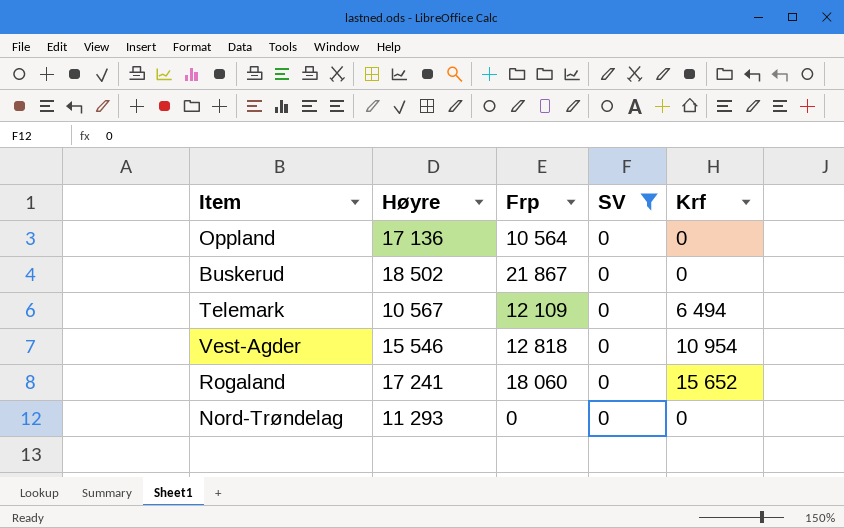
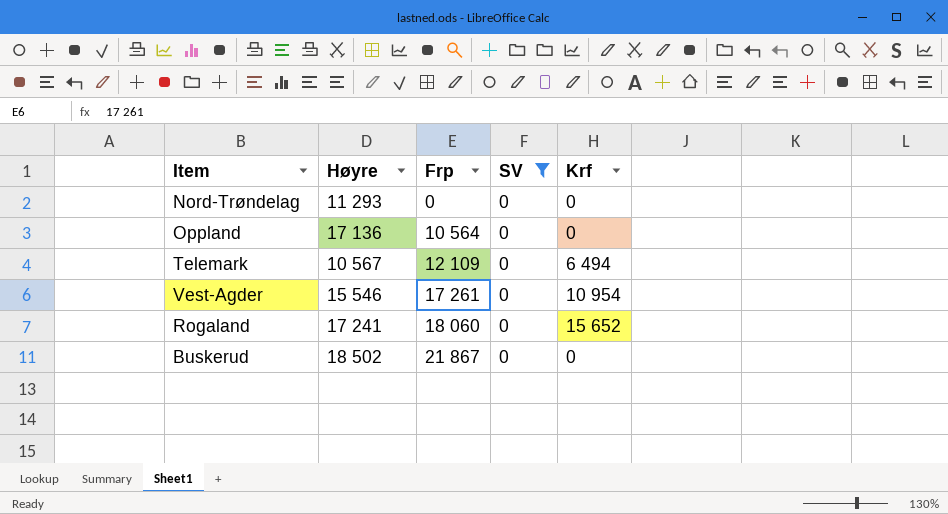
row order: none -> Frp ascending
Vest-Agder | Frp: 12 818 -> 17 261

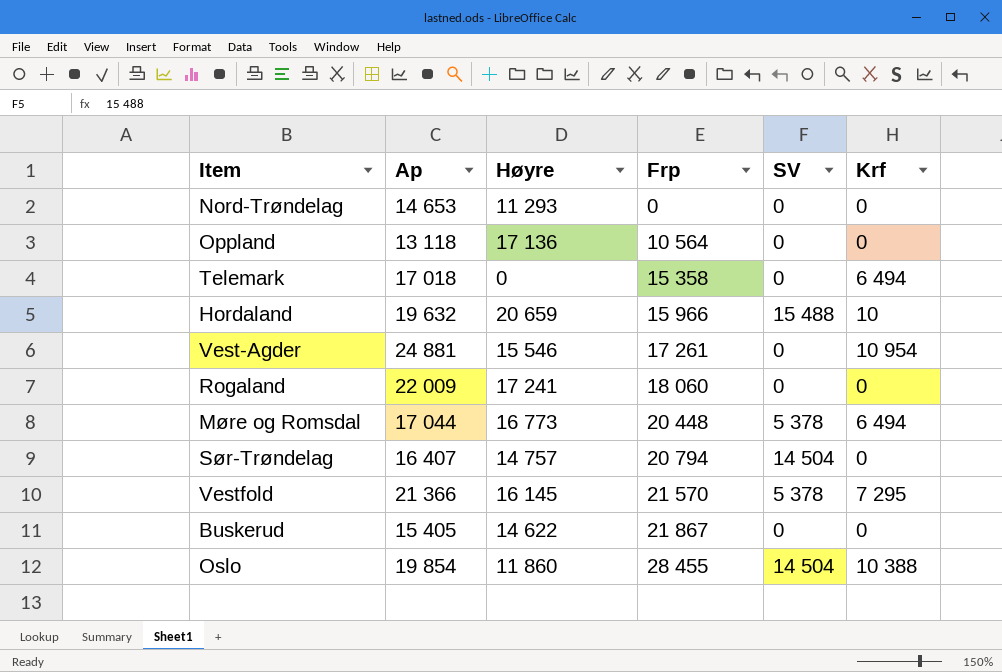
filter: SV = 0 -> none
column Ap | position: none -> 2
Telemark | Høyre: 10 567 -> 0
Telemark | Frp: 12 109 -> 15 358
Rogaland | Krf: 15 652 -> 0
Buskerud | Høyre: 18 502 -> 14 622

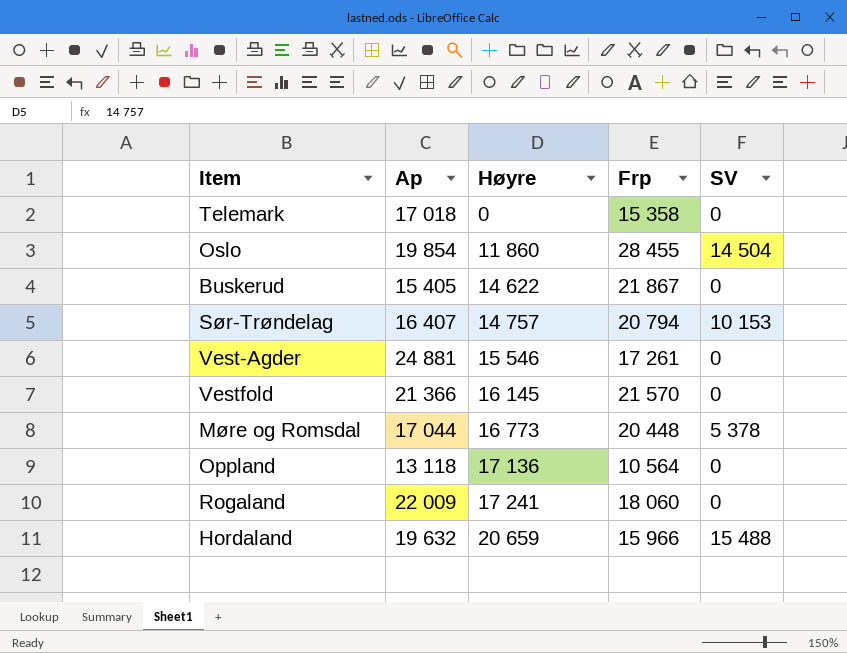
row order: Frp ascending -> Høyre ascending
column Krf | position: 6 -> none
row Nord-Trøndelag: 14 653 | 11 293 | 0 | 0 | 0 -> none
Sør-Trøndelag | SV: 14 504 -> 10 153
Vestfold | SV: 5 378 -> 0

